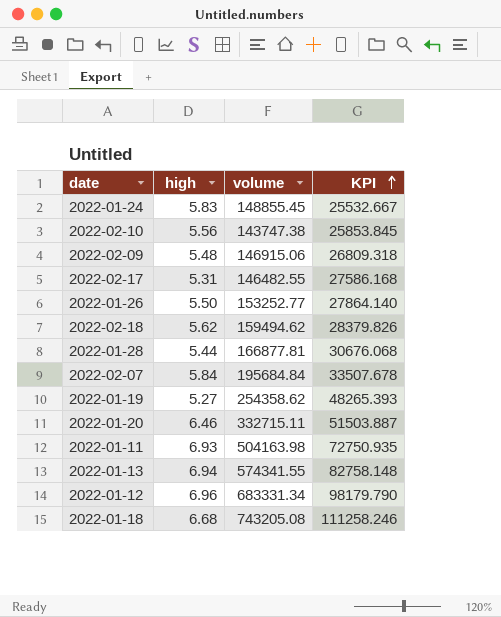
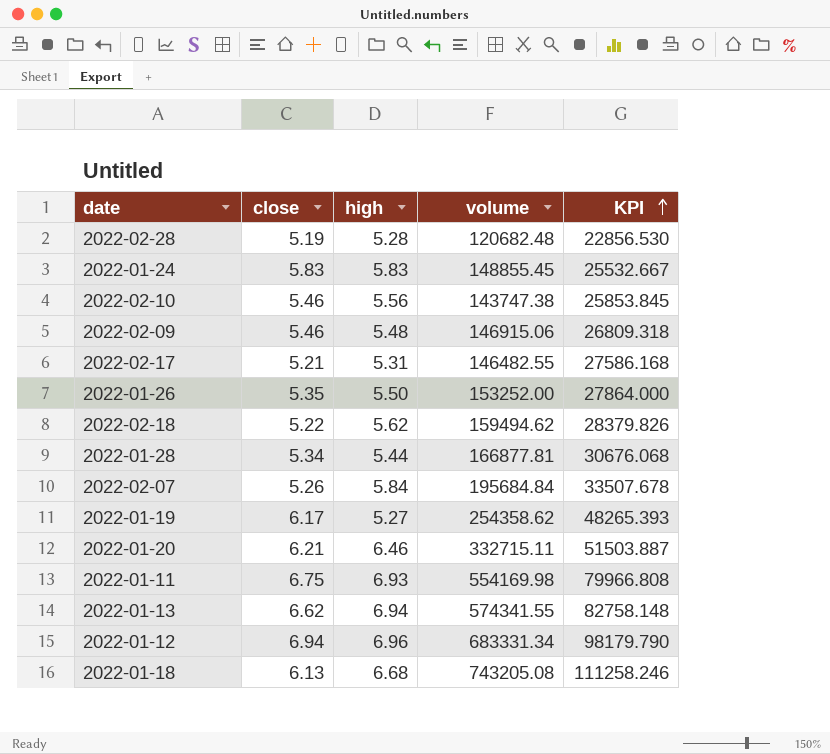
column close | position: none -> 2
row 2022-02-28: none -> 5.19 | 5.28 | 120682.48 | 22856.530
2022-01-26 | volume: 153252.77 -> 153252.00
2022-01-26 | KPI: 27864.140 -> 27864.000
2022-01-11 | volume: 504163.98 -> 554169.98
2022-01-11 | KPI: 72750.935 -> 79966.808

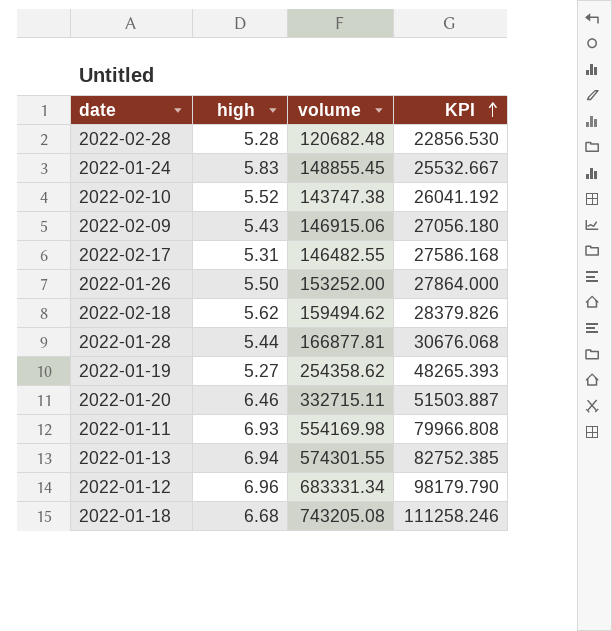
column close | position: 2 -> none
row 2022-02-07: 5.26 | 5.84 | 195684.84 | 33507.678 -> none
2022-02-10 | high: 5.56 -> 5.52
2022-02-10 | KPI: 25853.845 -> 26041.192
2022-02-09 | high: 5.48 -> 5.43
2022-02-09 | KPI: 26809.318 -> 27056.180
2022-01-13 | volume: 574341.55 -> 574301.55
2022-01-13 | KPI: 82758.148 -> 82752.385

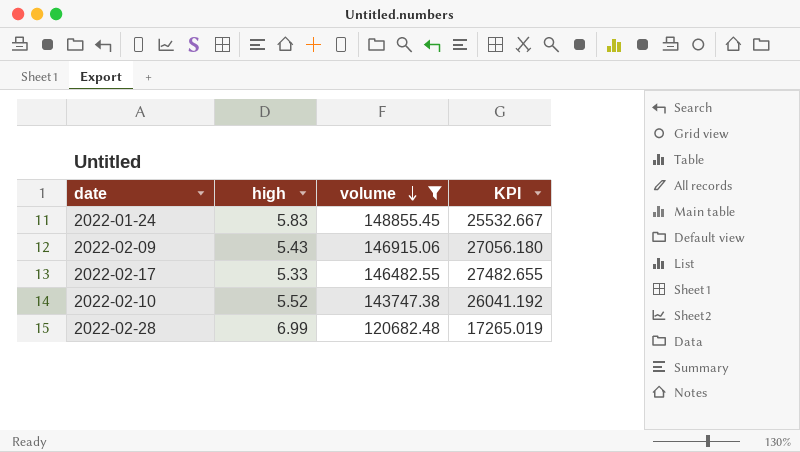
filter: none -> volume <= 148855.45
row order: KPI ascending -> volume descending
2022-02-17 | high: 5.31 -> 5.33
2022-02-17 | KPI: 27586.168 -> 27482.655
2022-02-28 | high: 5.28 -> 6.99
2022-02-28 | KPI: 22856.530 -> 17265.019

